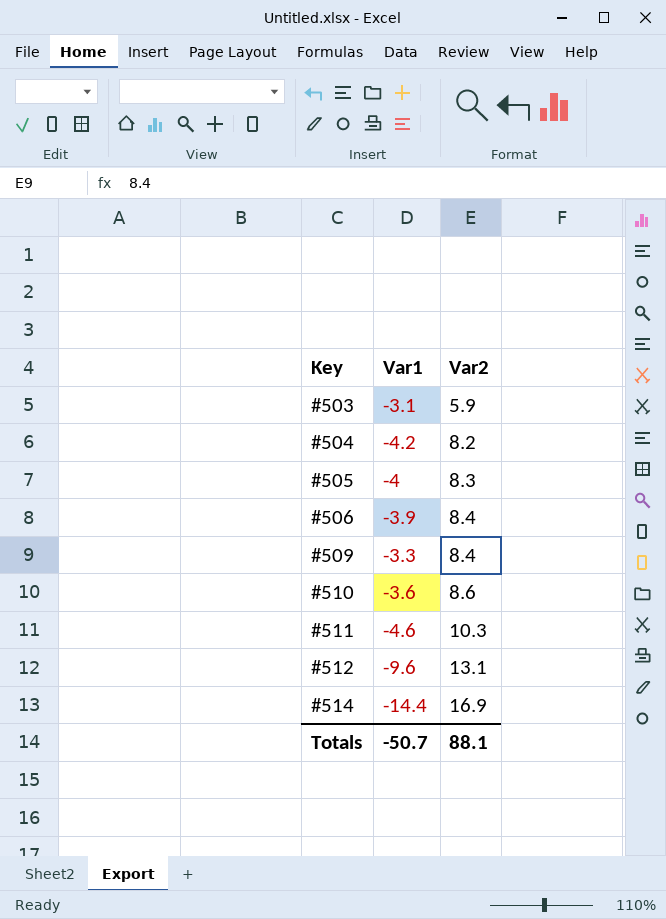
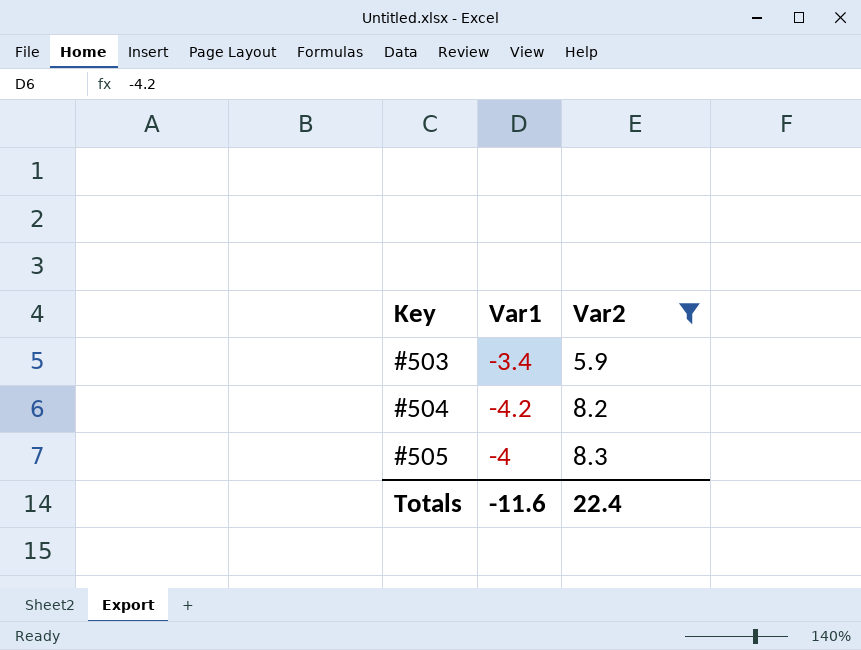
filter: none -> Var2 <= 8.3
#503 | Var1: -3.1 -> -3.4
Totals | Var1: -50.7 -> -11.6
Totals | Var2: 88.1 -> 22.4

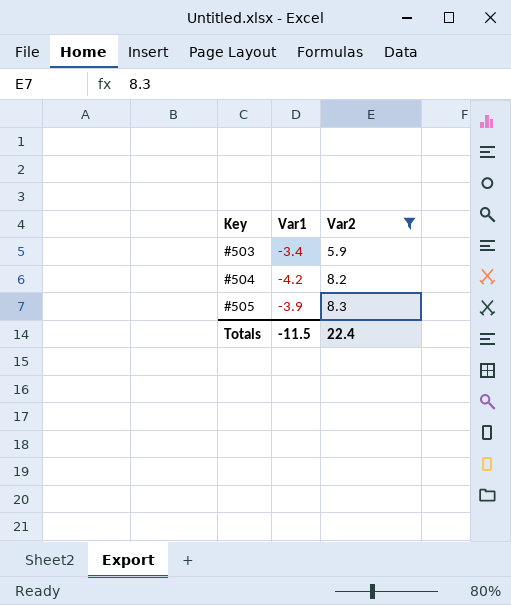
#505 | Var1: -4 -> -3.9
Totals | Var1: -11.6 -> -11.5

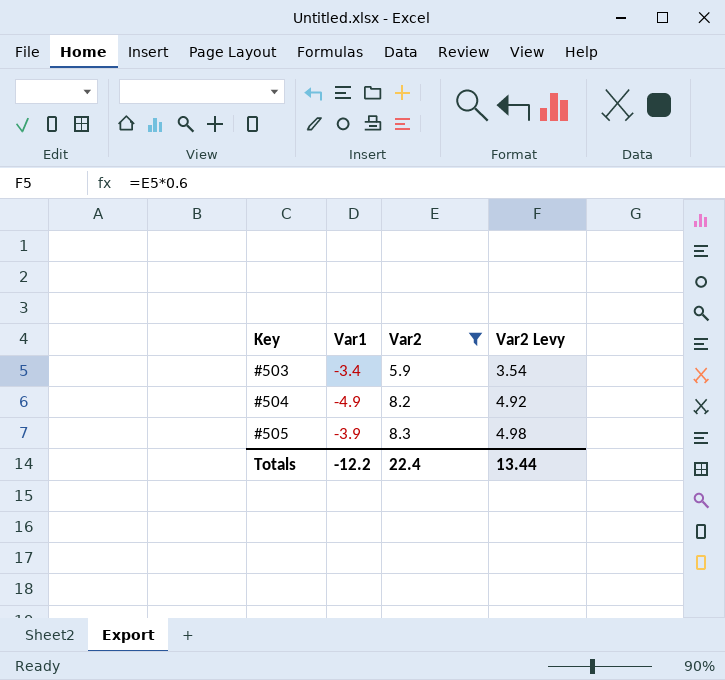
column Var2 Levy | formula: none -> [Var2] * 0.6
#504 | Var1: -4.2 -> -4.9
Totals | Var1: -11.5 -> -12.2

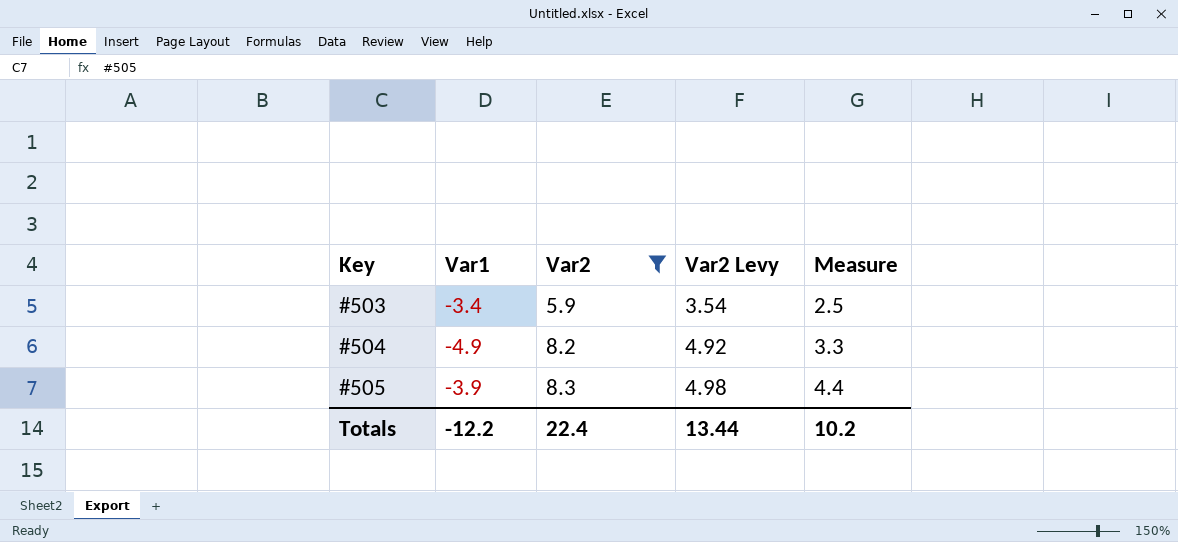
column Measure | formula: none -> [Var1] + [Var2]

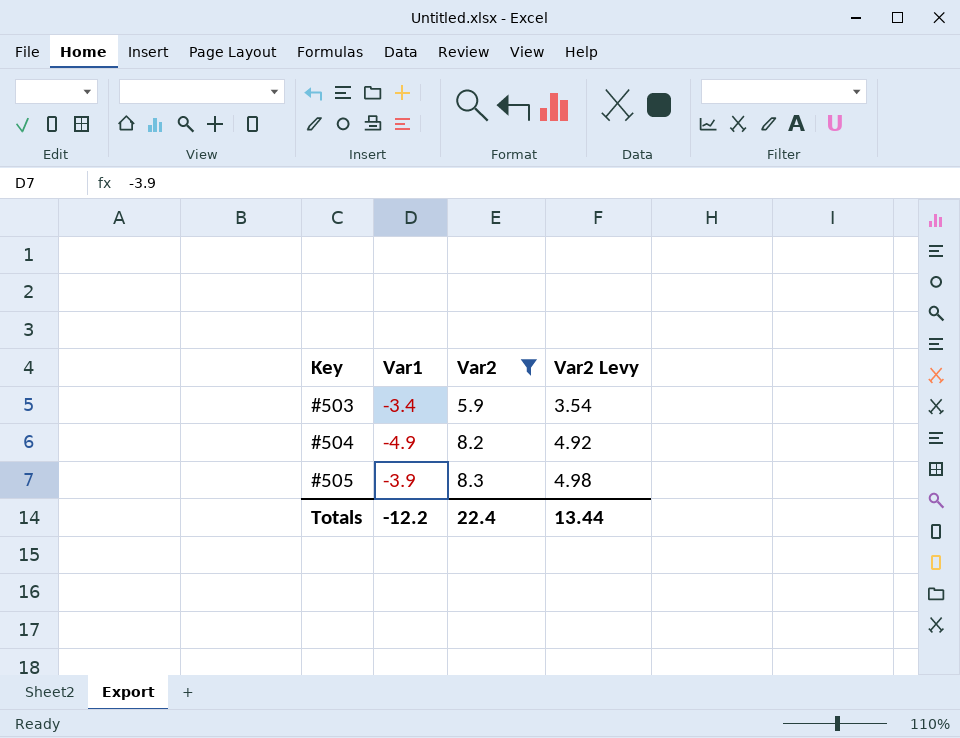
column Measure | formula: [Var1] + [Var2] -> none

